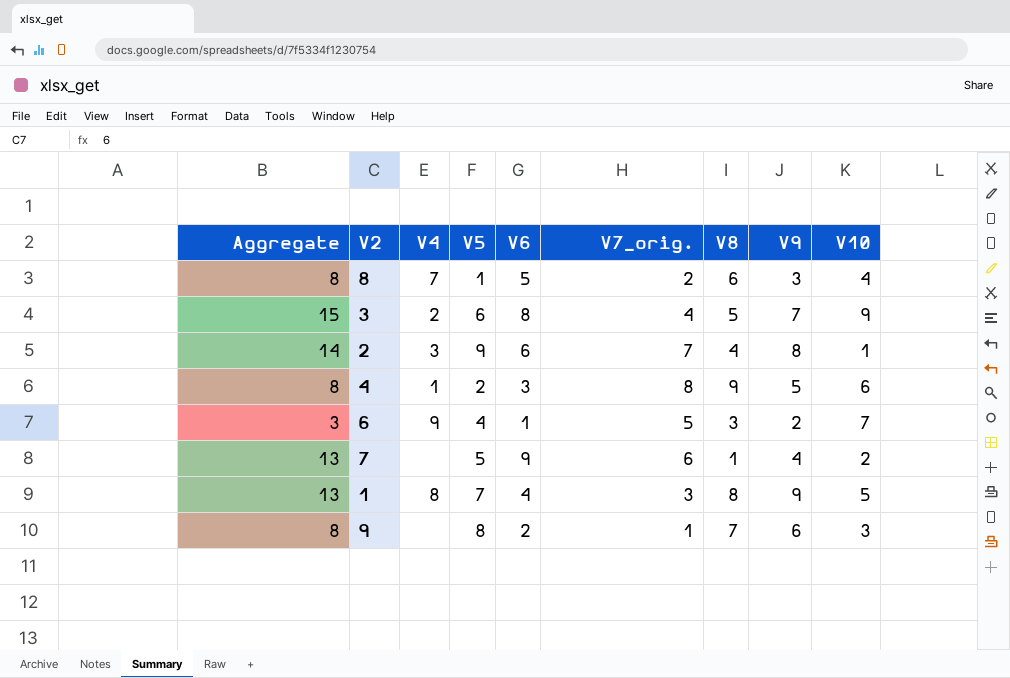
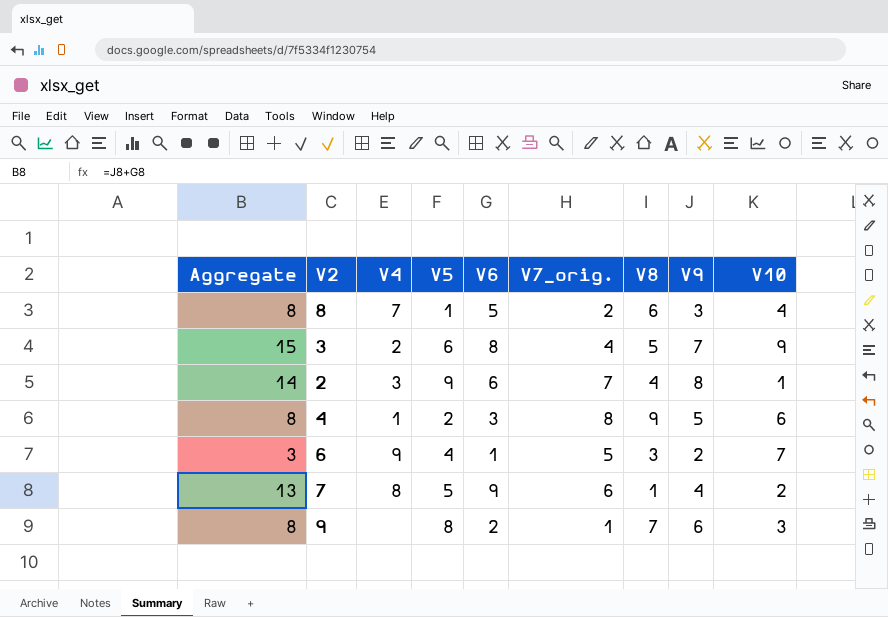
row 1: 13 | 8 | 7 | 4 | 3 | 8 | 9 | 5 -> none
7 | V4: none -> 8

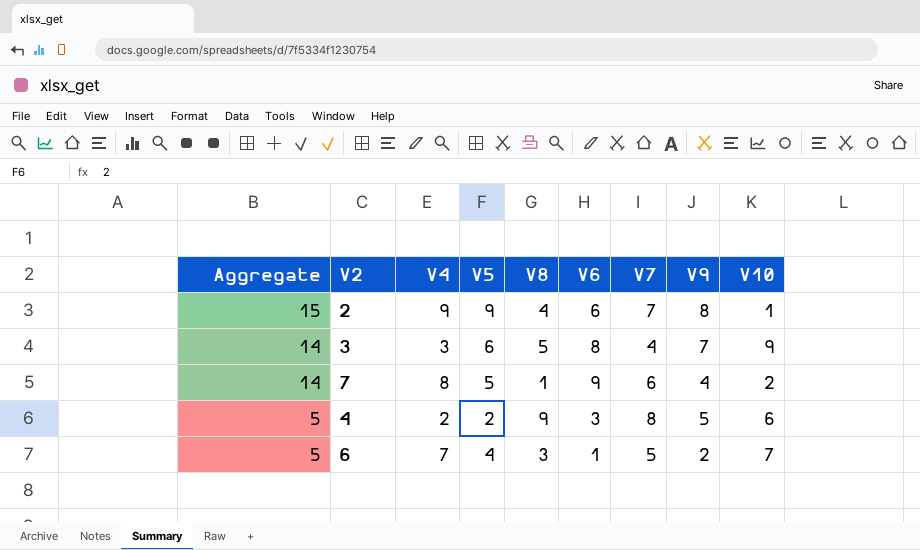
row order: none -> Aggregate descending
column Aggregate | formula: [V6] + [V9] -> [V5] + [V6]
column V8 | position: 7 -> 5
column name: V7_orig. -> V7
row 8: 8 | 7 | 1 | 5 | 2 | 6 | 3 | 4 -> none
row 9: 8 | none | 8 | 2 | 1 | 7 | 6 | 3 -> none
2 | V4: 3 -> 9
3 | V4: 2 -> 3
4 | V4: 1 -> 2
6 | V4: 9 -> 7

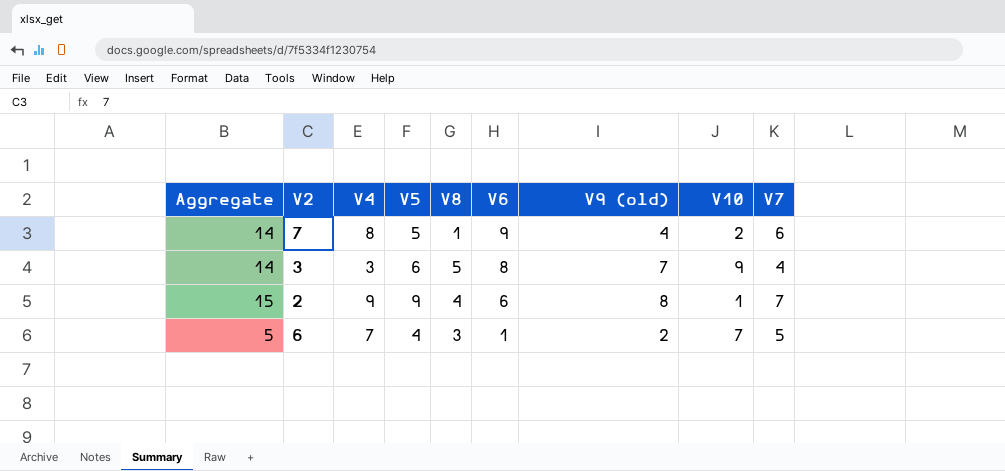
row order: Aggregate descending -> V6 descending
column name: V9 -> V9 (old)
column V7 | position: 7 -> 9
row 4: 5 | 2 | 2 | 9 | 3 | 8 | 5 | 6 -> none

